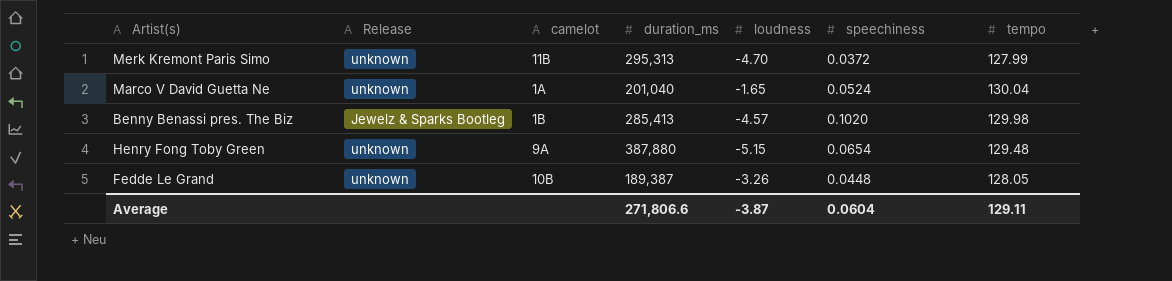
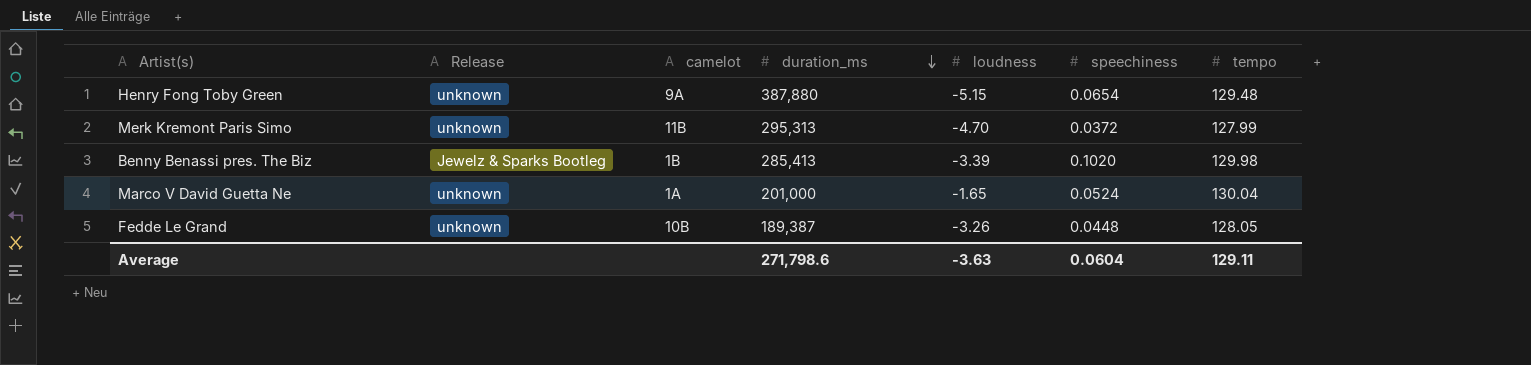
row order: none -> duration_ms descending
Benny Benassi pres. The Biz | loudness: -4.57 -> -3.39
Marco V David Guetta Ne | duration_ms: 201,040 -> 201,000
Average | duration_ms: 271,806.6 -> 271,798.6
Average | loudness: -3.87 -> -3.63

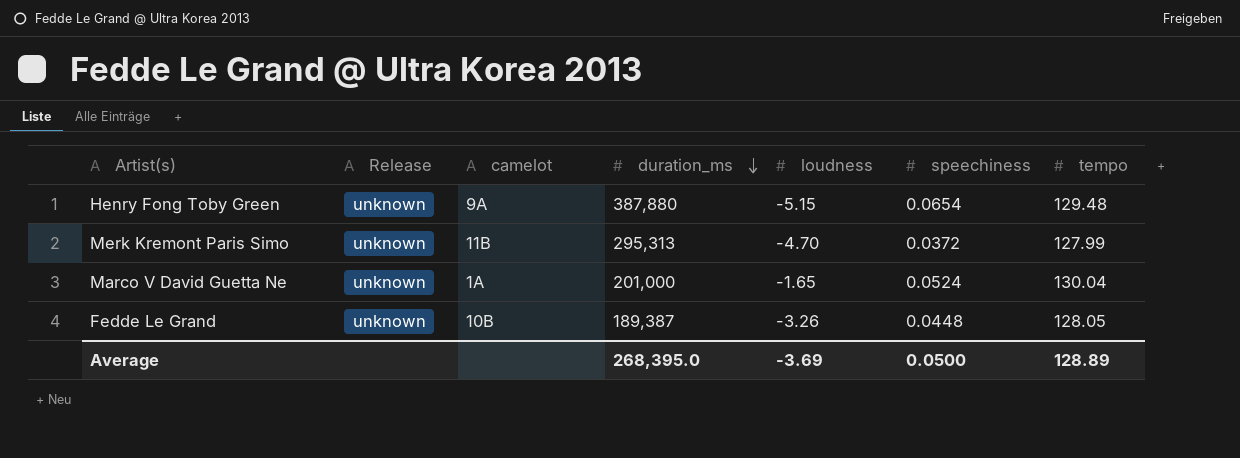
row Benny Benassi pres. The Biz: Jewelz & Sparks Bootleg | 1B | 285,413 | -3.39 | 0.1020 | 129.98 -> none
Average | duration_ms: 271,798.6 -> 268,395.0
Average | loudness: -3.63 -> -3.69
Average | speechiness: 0.0604 -> 0.0500
Average | tempo: 129.11 -> 128.89

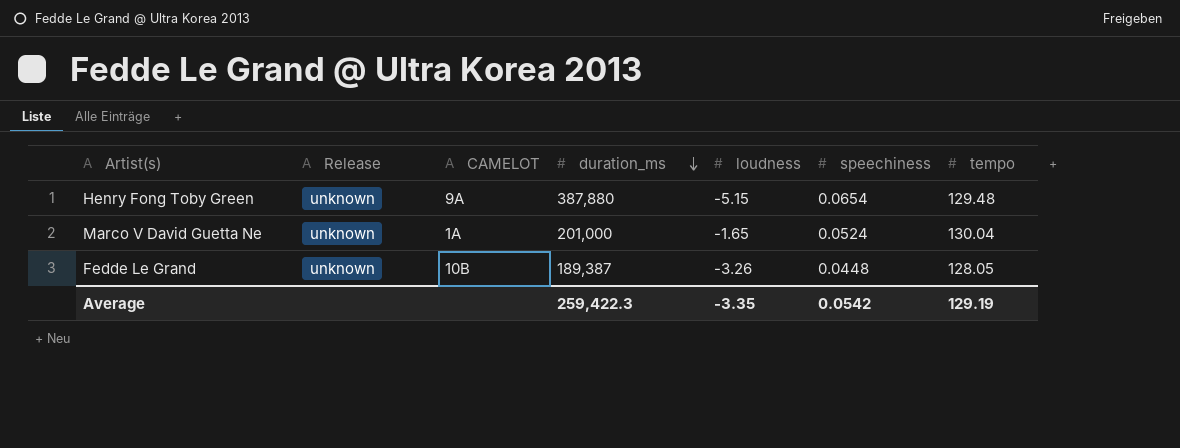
column name: camelot -> CAMELOT
row Merk Kremont Paris Simo: unknown | 11B | 295,313 | -4.70 | 0.0372 | 127.99 -> none
Average | duration_ms: 268,395.0 -> 259,422.3
Average | loudness: -3.69 -> -3.35
Average | speechiness: 0.0500 -> 0.0542
Average | tempo: 128.89 -> 129.19

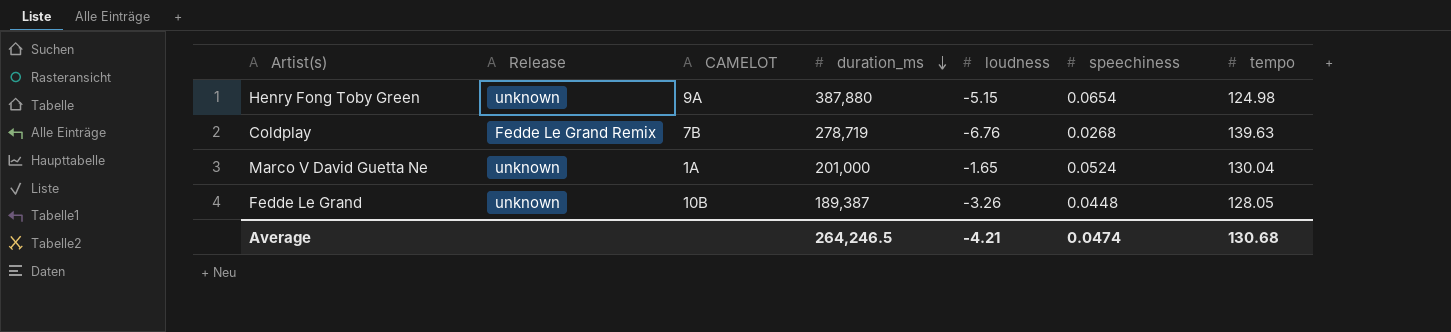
Henry Fong Toby Green | tempo: 129.48 -> 124.98
row Coldplay: none -> Fedde Le Grand Remix | 7B | 278,719 | -6.76 | 0.0268 | 139.63
Average | duration_ms: 259,422.3 -> 264,246.5
Average | loudness: -3.35 -> -4.21
Average | speechiness: 0.0542 -> 0.0474
Average | tempo: 129.19 -> 130.68

